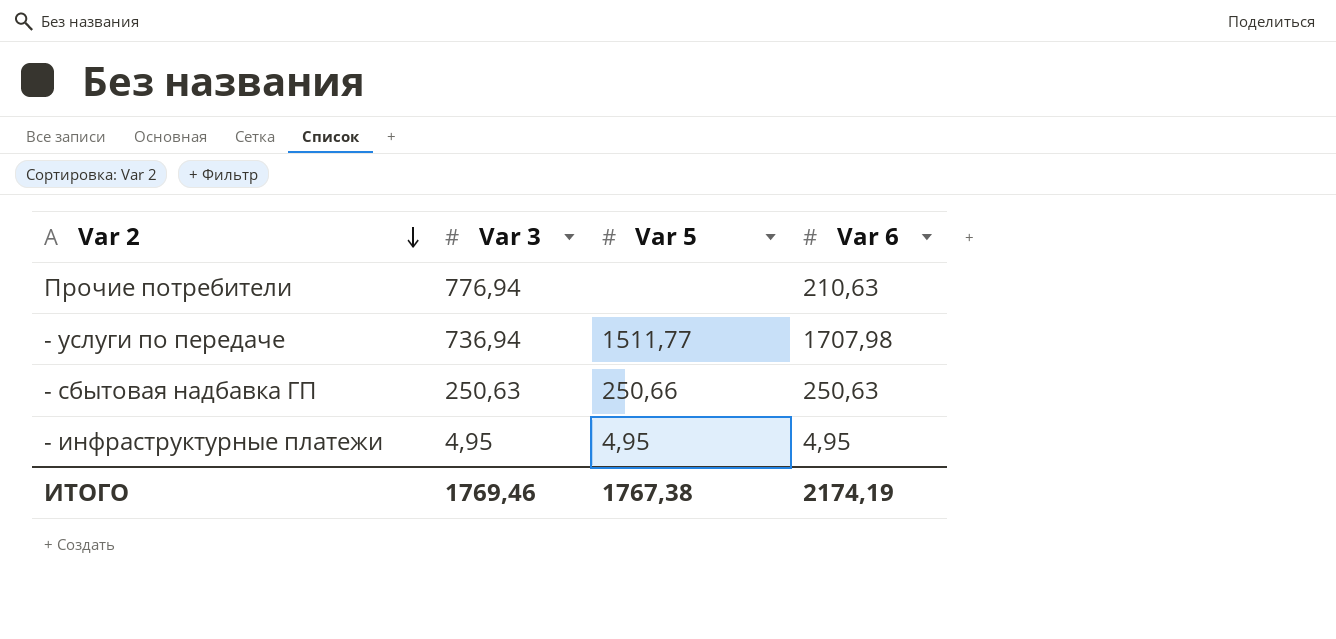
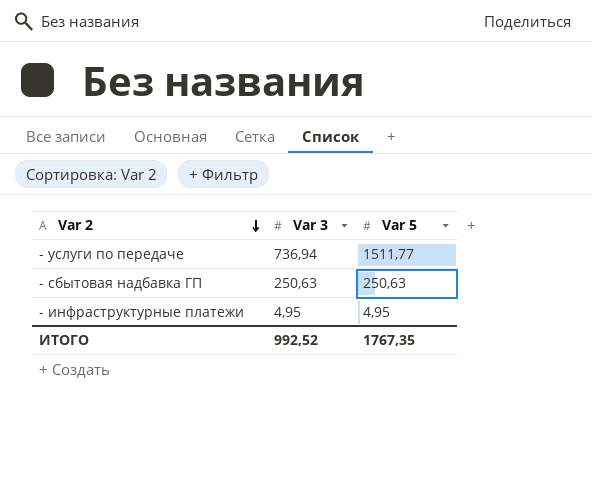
column Var 6 | position: 4 -> none
row Прочие потребители: 776,94 | none | 210,63 -> none
- сбытовая надбавка ГП | Var 5: 250,66 -> 250,63
ИТОГО | Var 3: 1769,46 -> 992,52
ИТОГО | Var 5: 1767,38 -> 1767,35

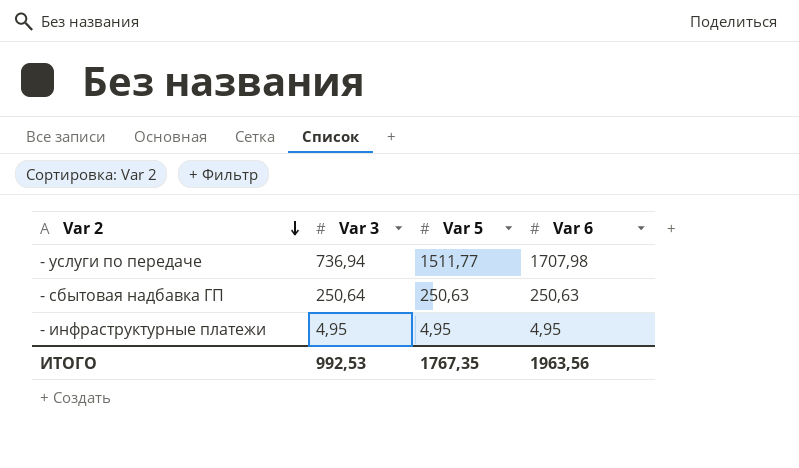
column Var 6 | position: none -> 4
- сбытовая надбавка ГП | Var 3: 250,63 -> 250,64
ИТОГО | Var 3: 992,52 -> 992,53

